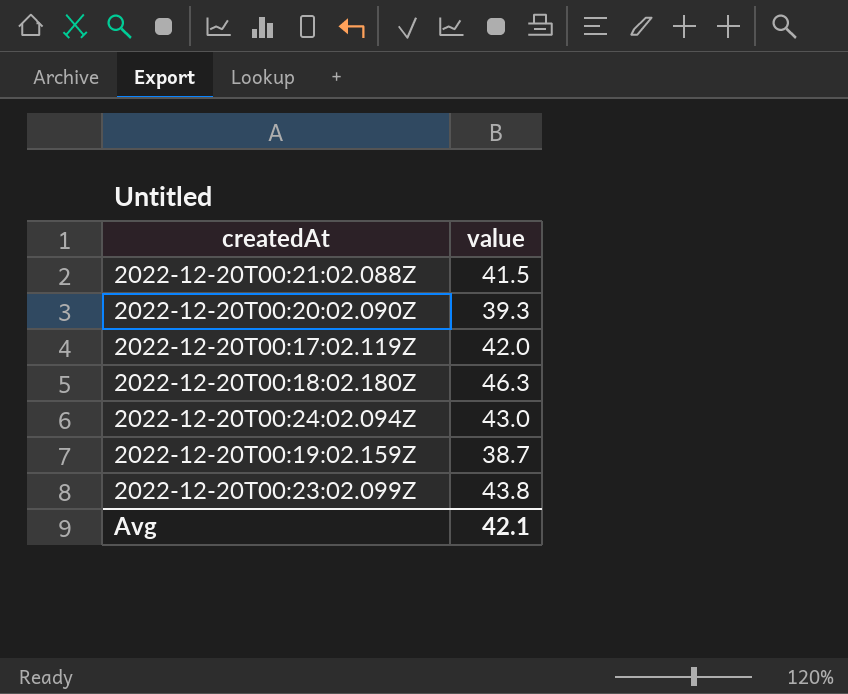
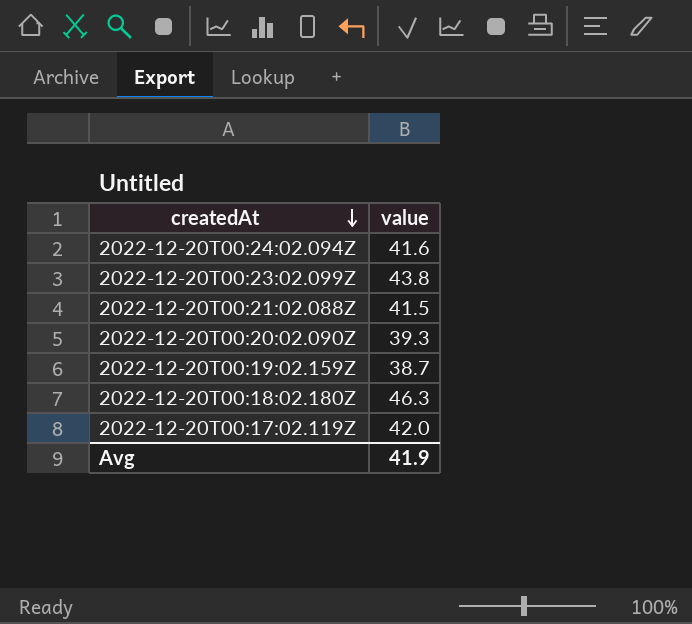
row order: none -> createdAt descending
2022-12-20T00:24:02.094Z | value: 43.0 -> 41.6
Avg | value: 42.1 -> 41.9

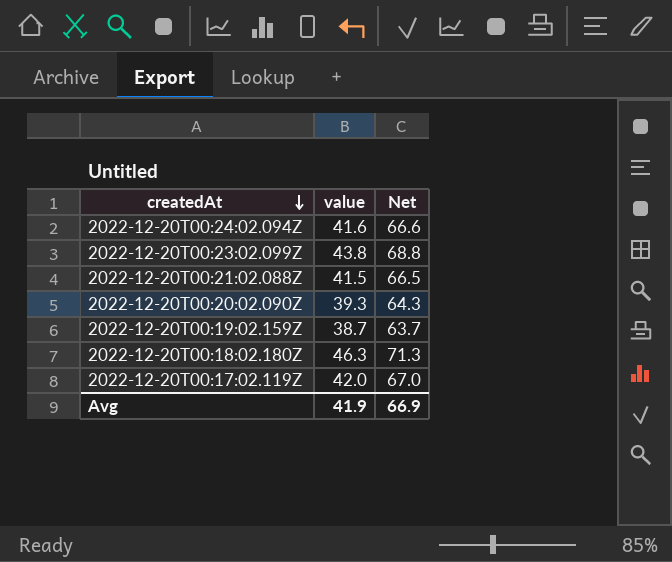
column Net | formula: none -> [value] + 25

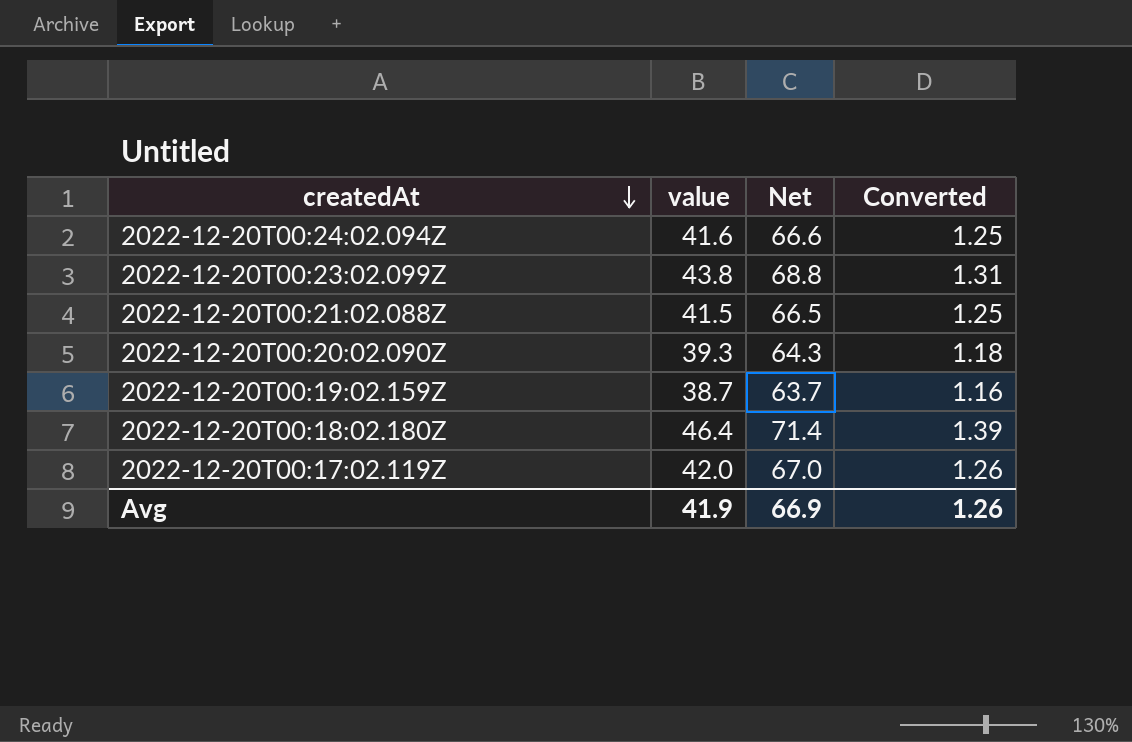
column Converted | formula: none -> [value] * 0.03
2022-12-20T00:18:02.180Z | value: 46.3 -> 46.4
2022-12-20T00:18:02.180Z | Net: 71.3 -> 71.4

